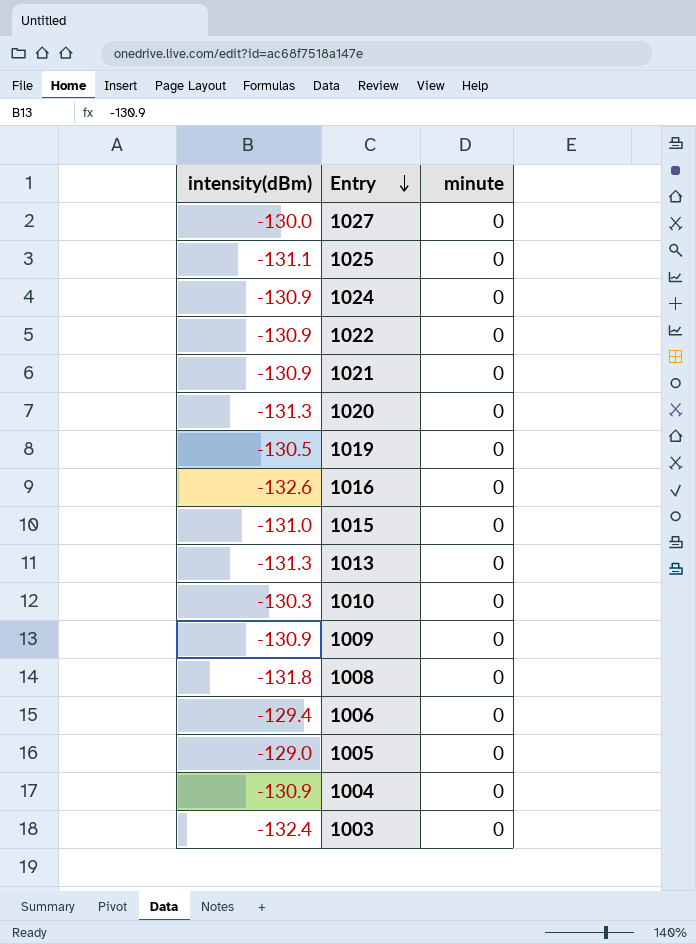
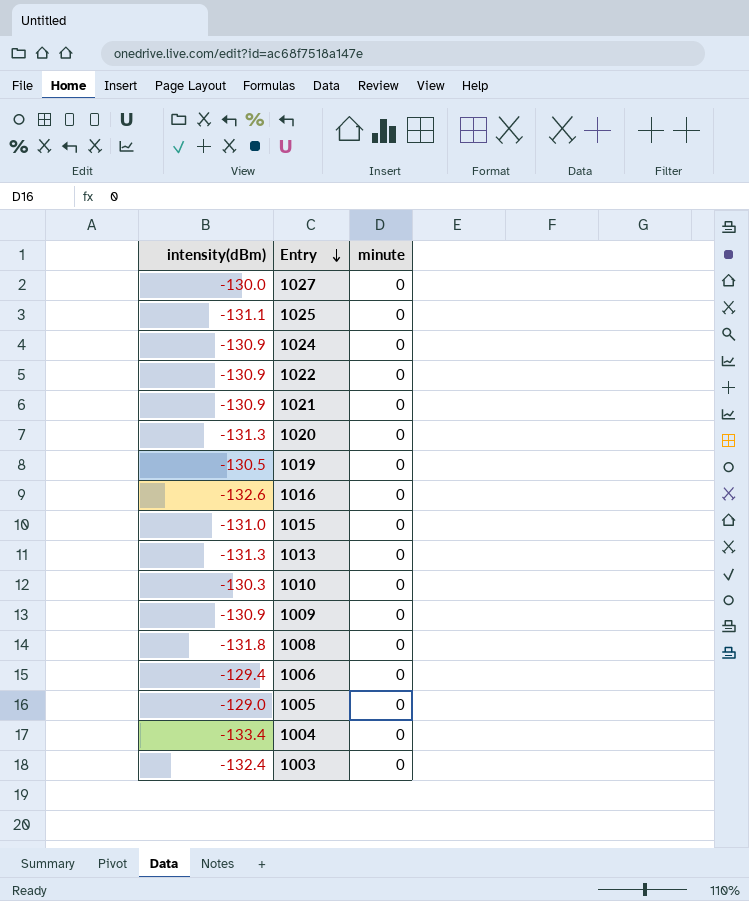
1004 | intensity(dBm): -130.9 -> -133.4

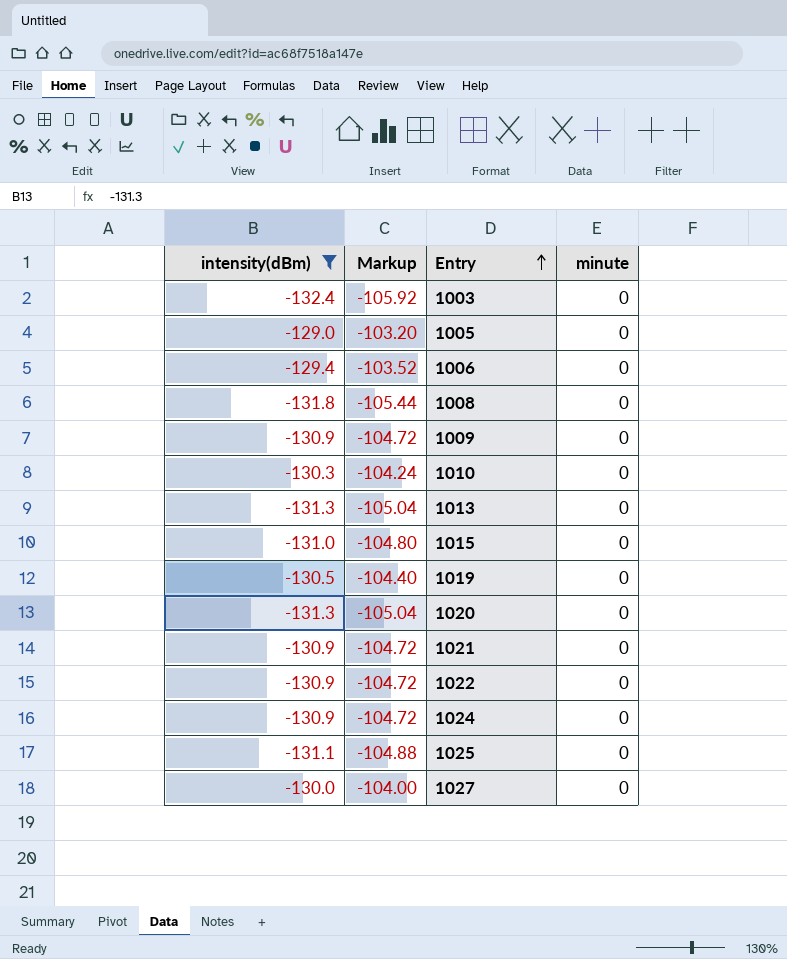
filter: none -> intensity(dBm) >= -132.4
row order: Entry descending -> Entry ascending
column Markup | formula: none -> [intensity(dBm)] * 0.8

